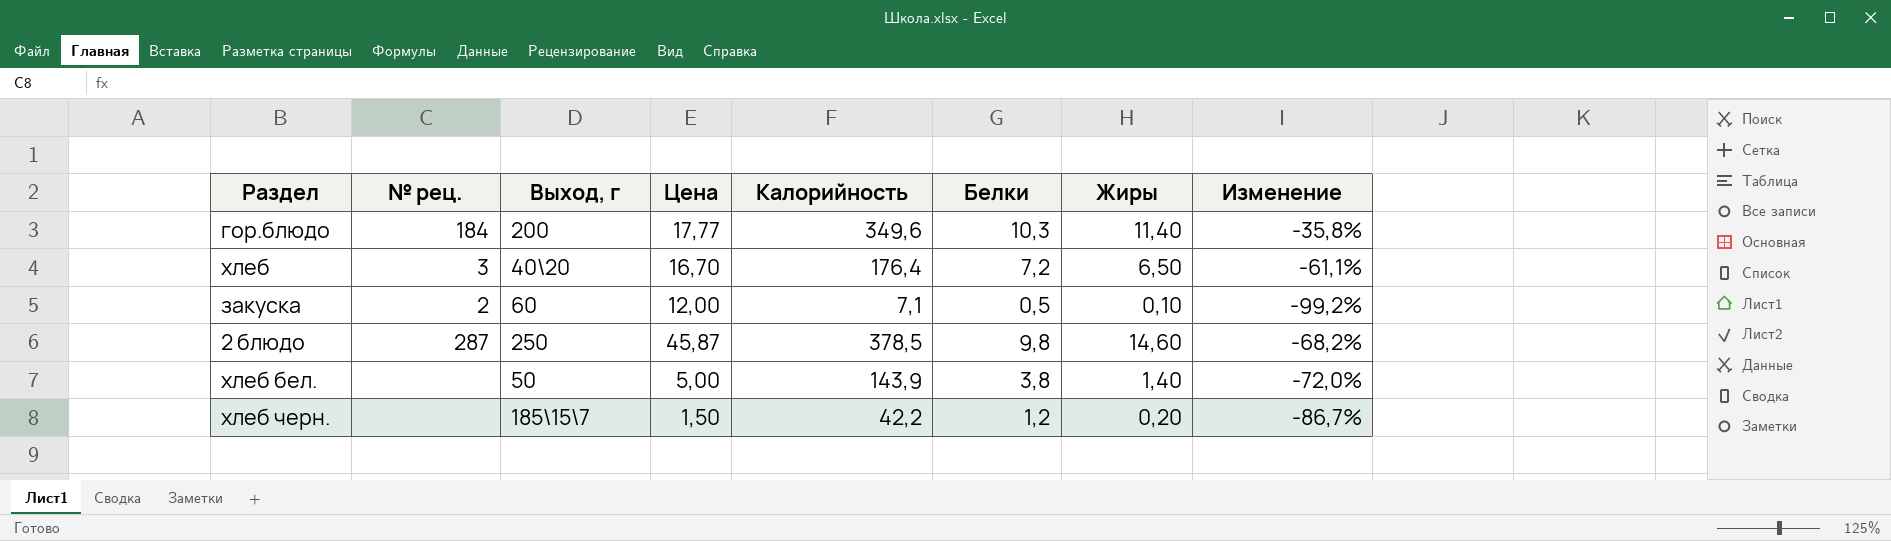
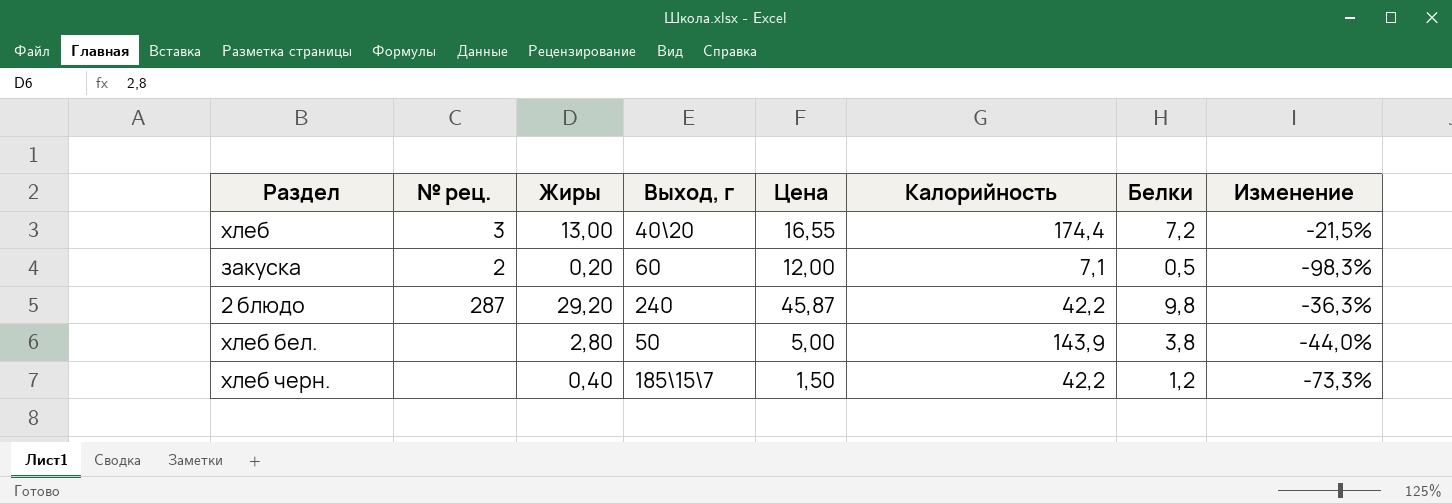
column Жиры | position: 7 -> 3
row гор.блюдо: 184 | 200 | 17,77 | 349,6 | 10,3 | 11,40 | -35,8% -> none
хлеб | Жиры: 6,50 -> 13,00
хлеб | Цена: 16,70 -> 16,55
хлеб | Калорийность: 176,4 -> 174,4
хлеб | Изменение: -61,1% -> -21,5%
закуска | Жиры: 0,10 -> 0,20
закуска | Изменение: -99,2% -> -98,3%
2 блюдо | Жиры: 14,60 -> 29,20
2 блюдо | Выход, г: 250 -> 240
2 блюдо | Калорийность: 378,5 -> 42,2
2 блюдо | Изменение: -68,2% -> -36,3%
хлеб бел. | Жиры: 1,40 -> 2,80
хлеб бел. | Изменение: -72,0% -> -44,0%
хлеб черн. | Жиры: 0,20 -> 0,40
хлеб черн. | Изменение: -86,7% -> -73,3%

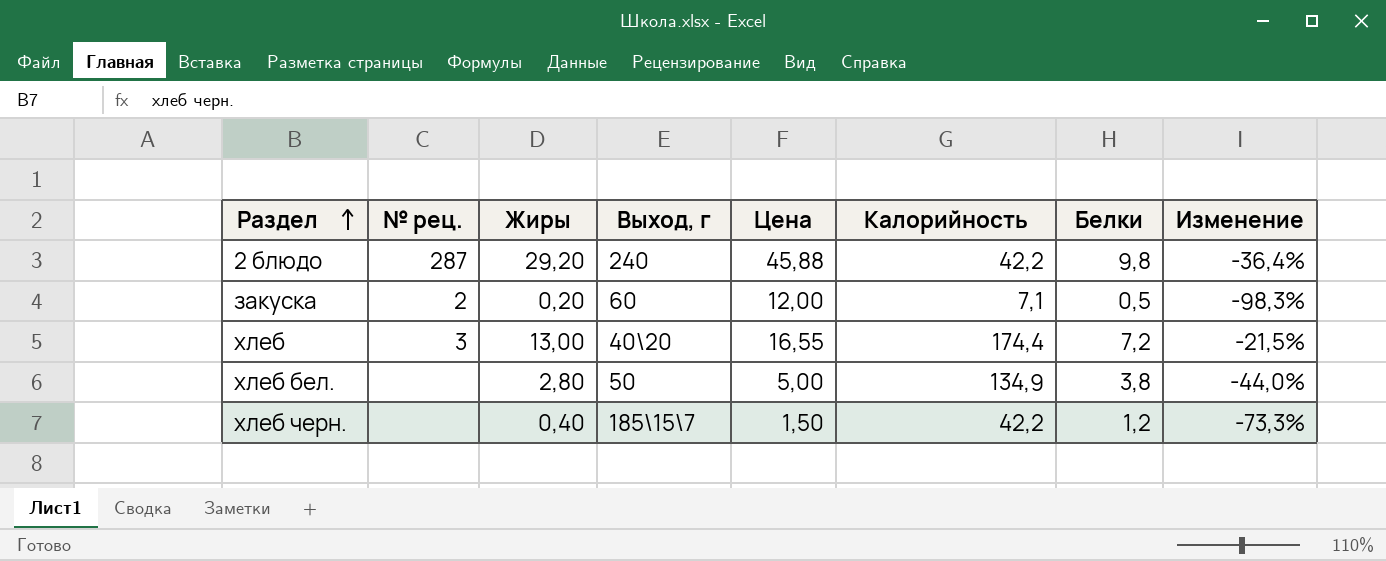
row order: none -> Раздел ascending
2 блюдо | Цена: 45,87 -> 45,88
2 блюдо | Изменение: -36,3% -> -36,4%
хлеб бел. | Калорийность: 143,9 -> 134,9

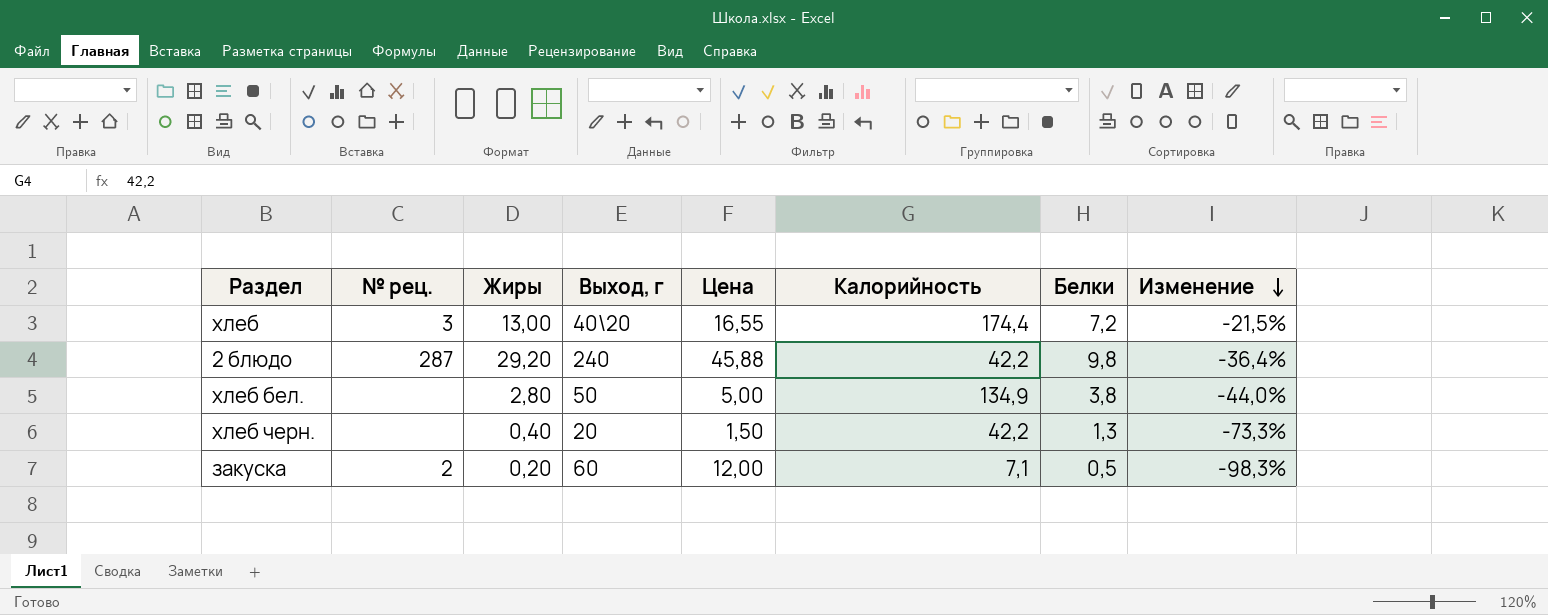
row order: Раздел ascending -> Изменение descending
хлеб черн. | Выход, г: 185\15\7 -> 20
хлеб черн. | Белки: 1,2 -> 1,3

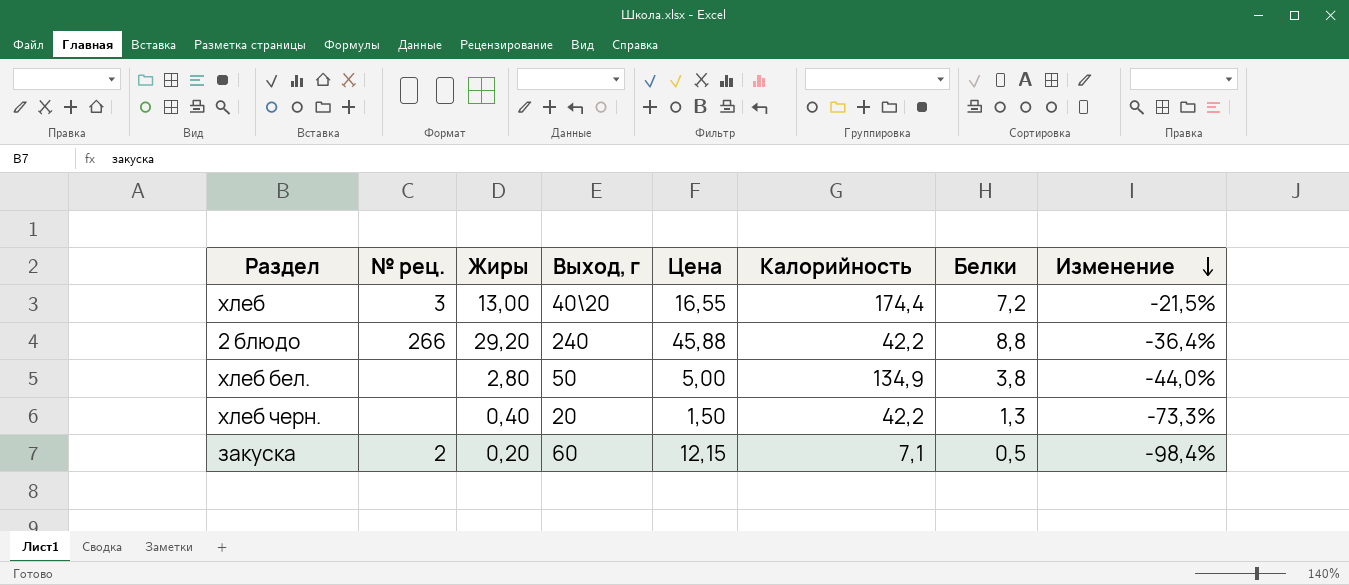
2 блюдо | № рец.: 287 -> 266
2 блюдо | Белки: 9,8 -> 8,8
закуска | Цена: 12,00 -> 12,15
закуска | Изменение: -98,3% -> -98,4%

